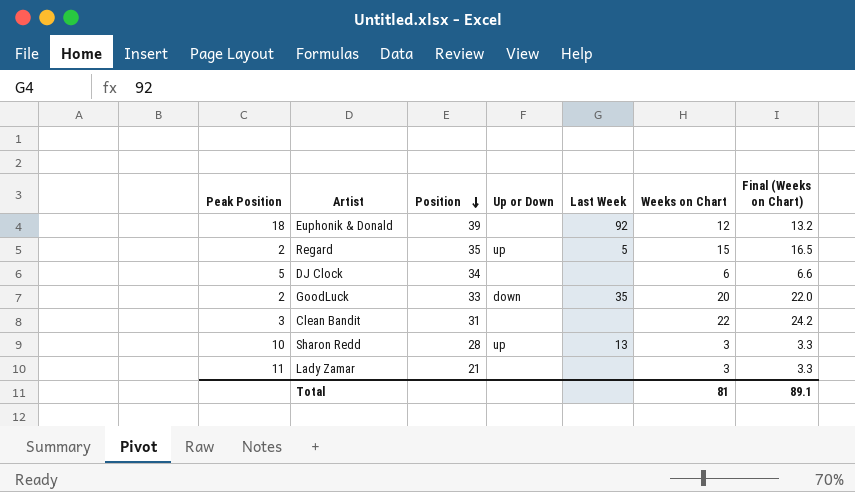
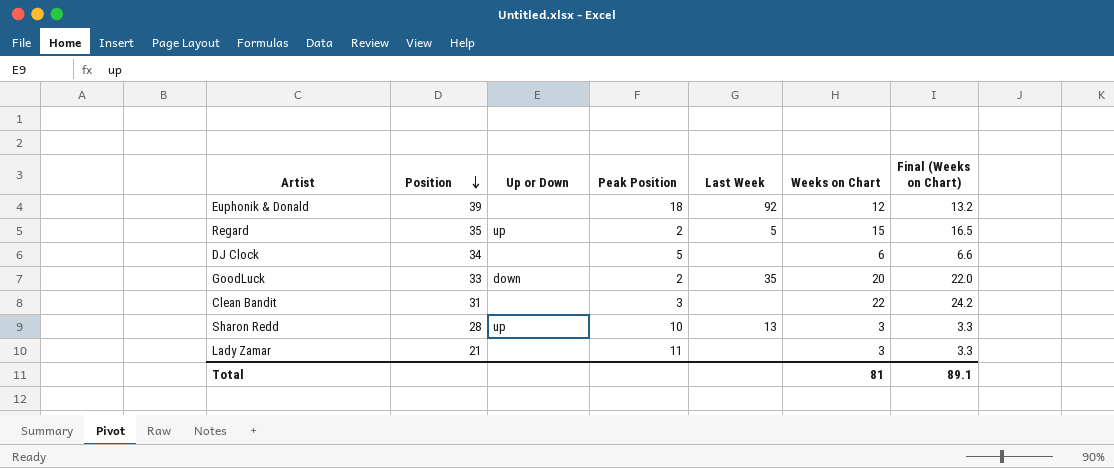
column Peak Position | position: 1 -> 4

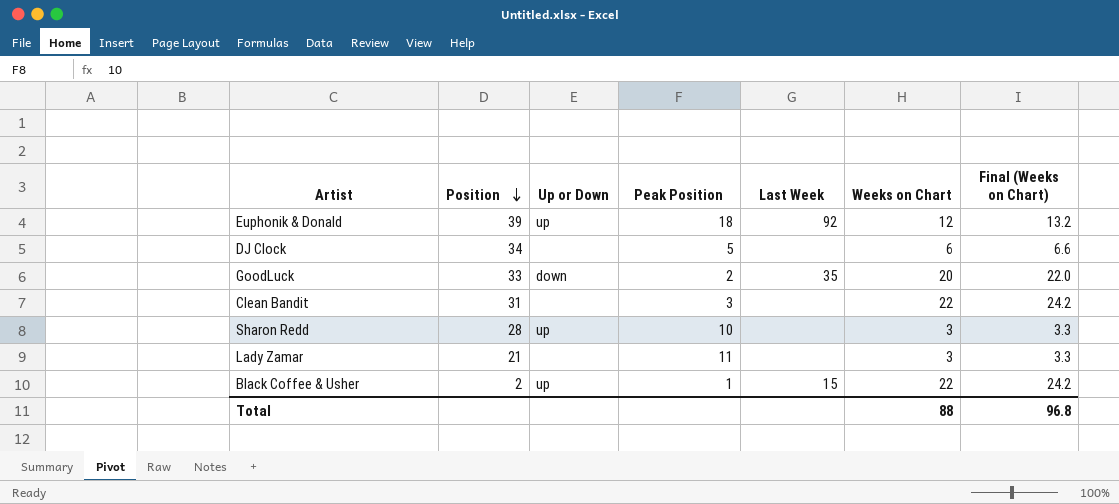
row Regard: 35 | up | 2 | 5 | 15 | 16.5 -> none
Euphonik & Donald | Up or Down: none -> up
Sharon Redd | Last Week: 13 -> none
row Black Coffee & Usher: none -> 2 | up | 1 | 15 | 22 | 24.2
Total | Weeks on Chart: 81 -> 88
Total | Final (Weeks on Chart): 89.1 -> 96.8

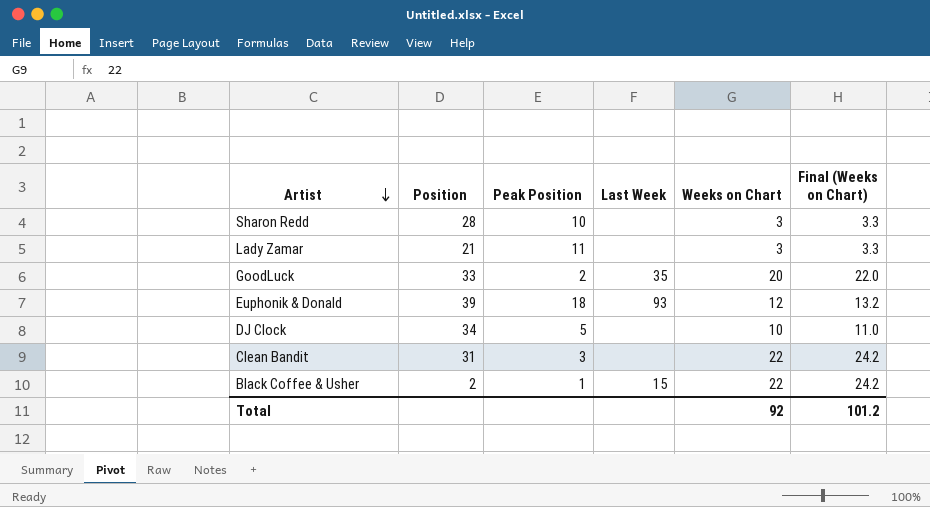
row order: Position descending -> Artist descending
column Up or Down | position: 3 -> none
Euphonik & Donald | Last Week: 92 -> 93
DJ Clock | Weeks on Chart: 6 -> 10
DJ Clock | Final (Weeks on Chart): 6.6 -> 11.0
Total | Weeks on Chart: 88 -> 92
Total | Final (Weeks on Chart): 96.8 -> 101.2

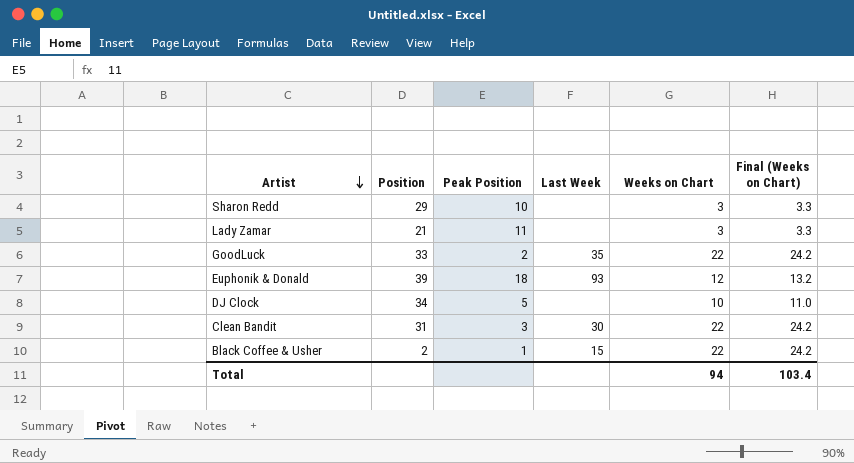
Sharon Redd | Position: 28 -> 29
GoodLuck | Weeks on Chart: 20 -> 22
GoodLuck | Final (Weeks on Chart): 22.0 -> 24.2
Clean Bandit | Last Week: none -> 30
Total | Weeks on Chart: 92 -> 94
Total | Final (Weeks on Chart): 101.2 -> 103.4

